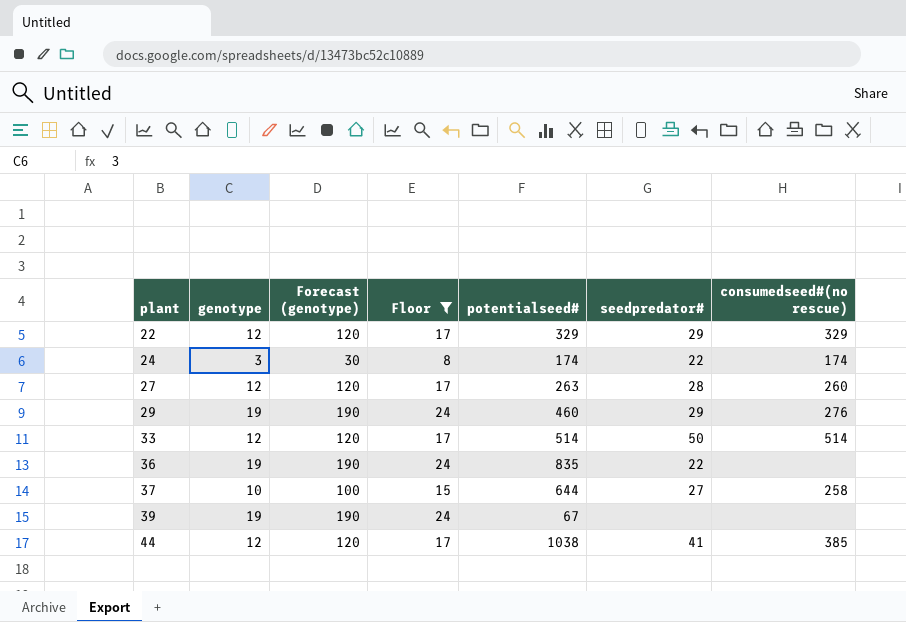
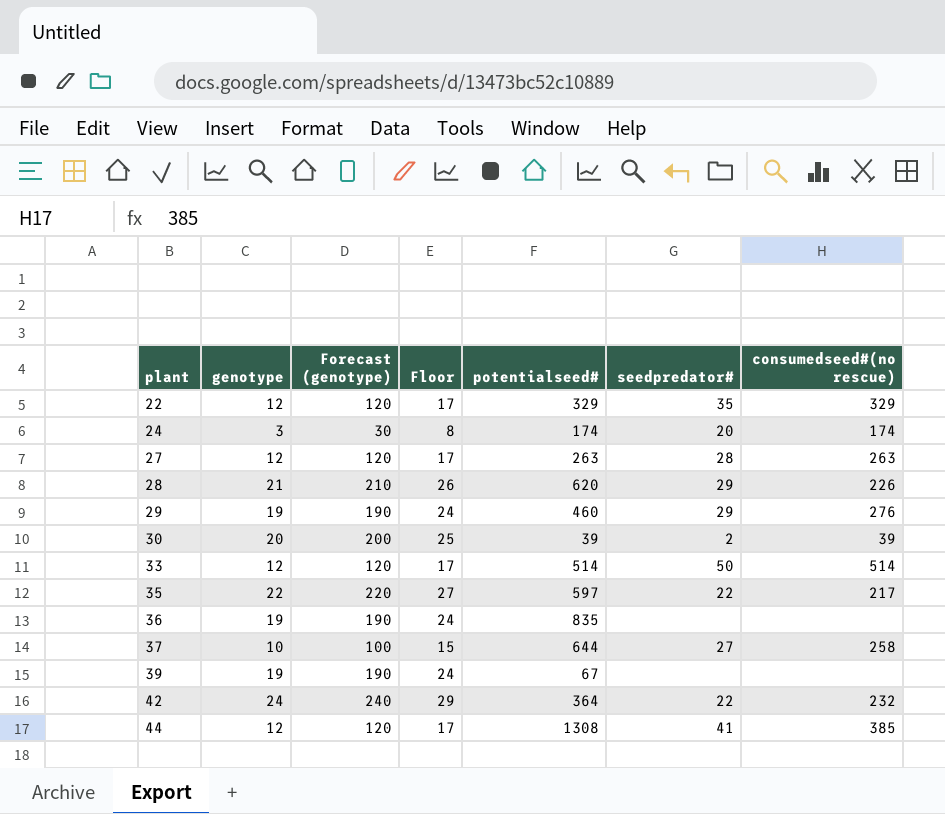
filter: Floor <= 24 -> none
22 | seedpredator#: 29 -> 35
24 | seedpredator#: 22 -> 20
27 | consumedseed#(no rescue): 260 -> 263
36 | seedpredator#: 22 -> none
44 | potentialseed#: 1038 -> 1308

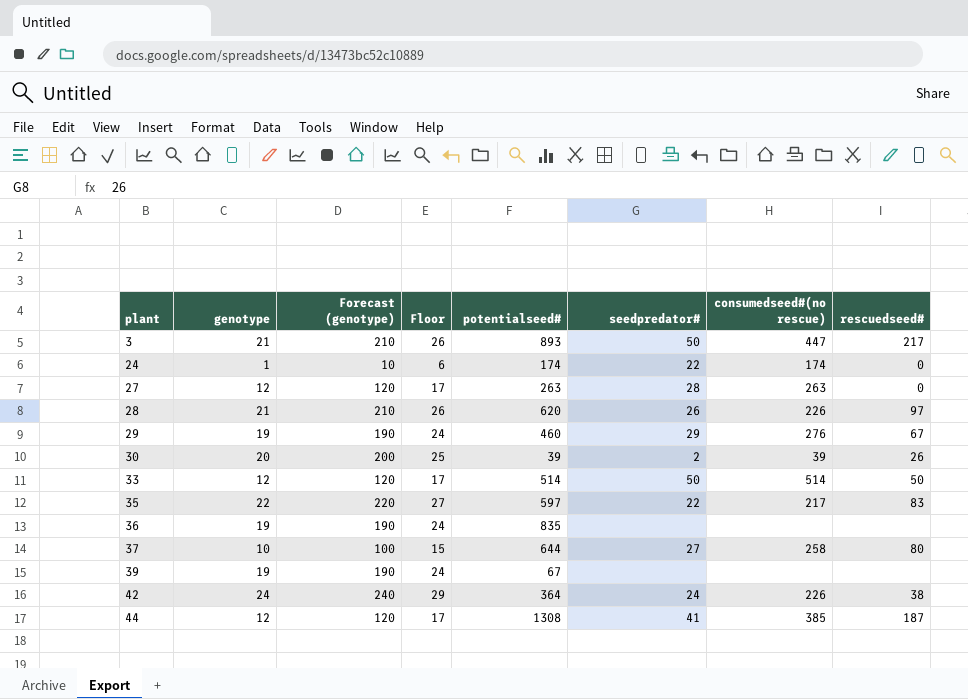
column rescuedseed# | position: none -> 8
row 22: 12 | 120 | 17 | 329 | 35 | 329 -> none
row 3: none -> 21 | 210 | 26 | 893 | 50 | 447 | 217
24 | genotype: 3 -> 1
24 | Forecast (genotype): 30 -> 10
24 | Floor: 8 -> 6
24 | seedpredator#: 20 -> 22
28 | seedpredator#: 29 -> 26
42 | seedpredator#: 22 -> 24
42 | consumedseed#(no rescue): 232 -> 226

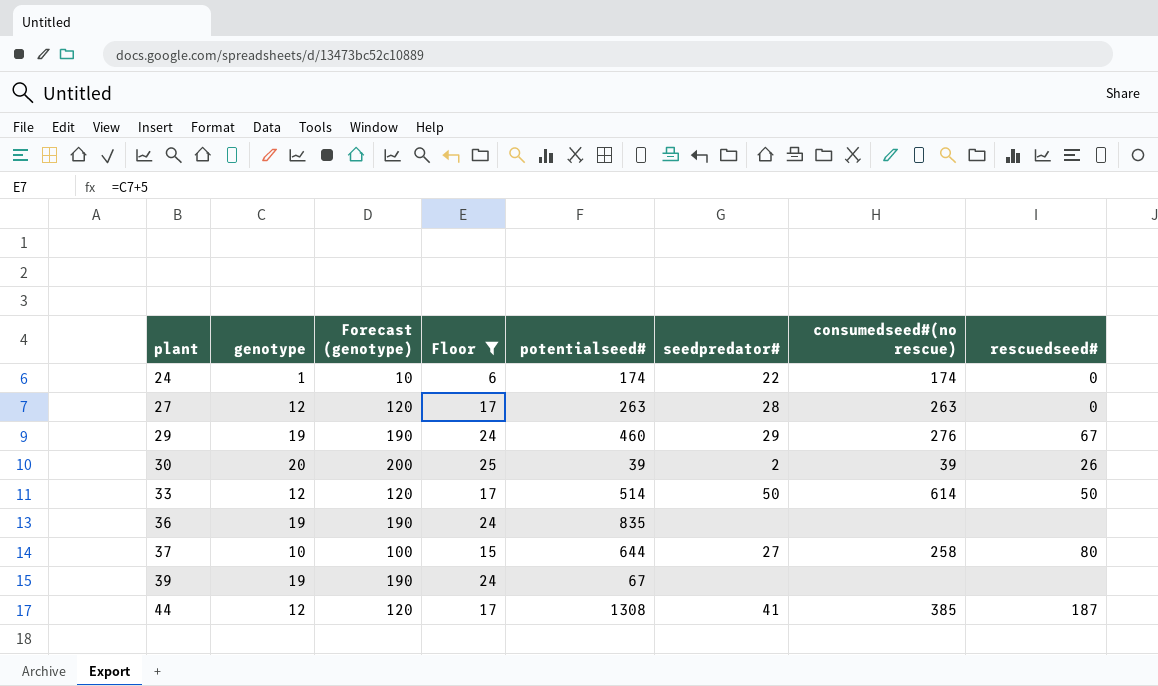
filter: none -> Floor <= 25
33 | consumedseed#(no rescue): 514 -> 614

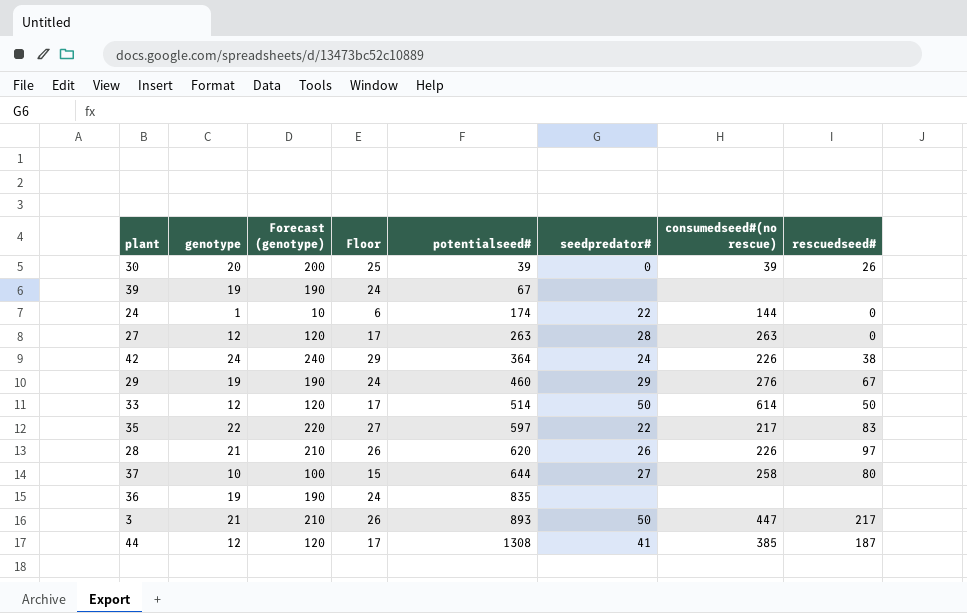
filter: Floor <= 25 -> none
row order: plant ascending -> potentialseed# ascending
30 | seedpredator#: 2 -> 0
24 | consumedseed#(no rescue): 174 -> 144

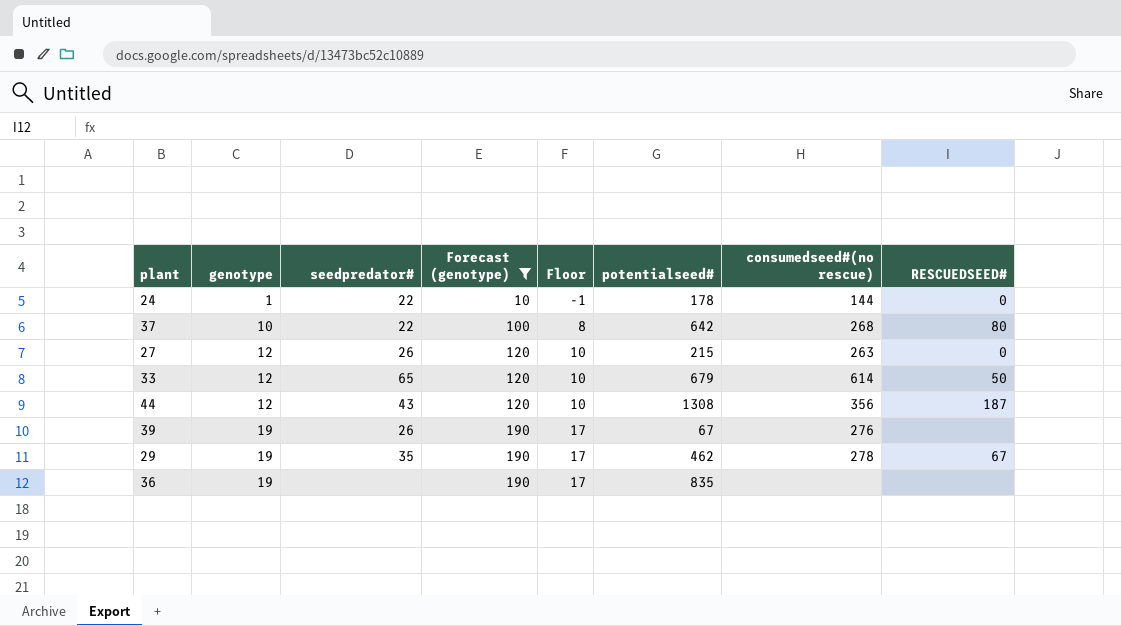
filter: none -> Forecast (genotype) <= 190
row order: potentialseed# ascending -> genotype ascending
column seedpredator# | position: 6 -> 3
column Floor | formula: [genotype] + 5 -> [genotype] - 2
column name: rescuedseed# -> RESCUEDSEED#
24 | potentialseed#: 174 -> 178
37 | seedpredator#: 27 -> 22
37 | potentialseed#: 644 -> 642
37 | consumedseed#(no rescue): 258 -> 268
27 | seedpredator#: 28 -> 26
27 | potentialseed#: 263 -> 215
33 | seedpredator#: 50 -> 65
33 | potentialseed#: 514 -> 679
44 | seedpredator#: 41 -> 43
44 | consumedseed#(no rescue): 385 -> 356
39 | seedpredator#: none -> 26
39 | consumedseed#(no rescue): none -> 276
29 | seedpredator#: 29 -> 35
29 | potentialseed#: 460 -> 462
29 | consumedseed#(no rescue): 276 -> 278

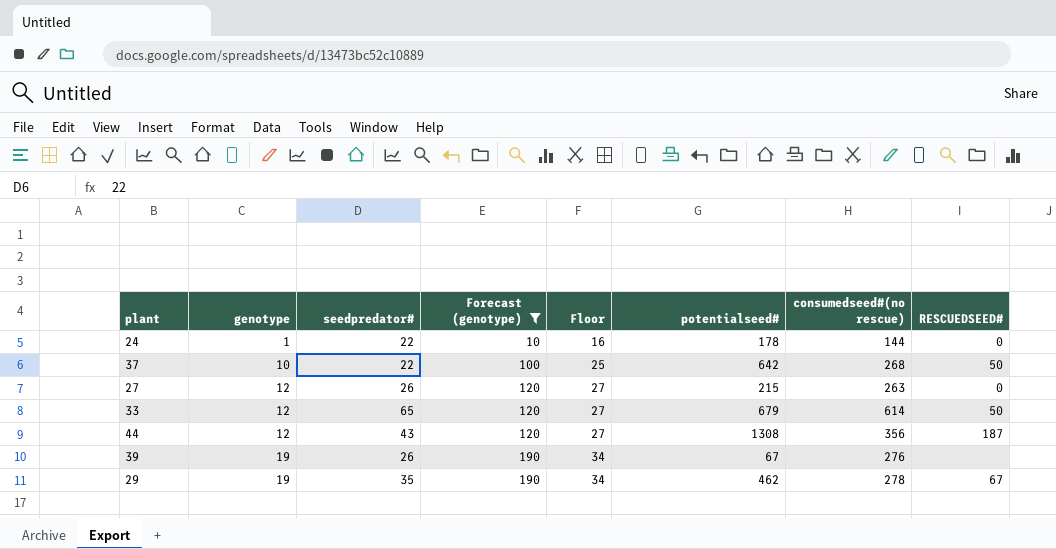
column Floor | formula: [genotype] - 2 -> [genotype] + 15
row 36: 19 | none | 190 | 17 | 835 | none | none -> none
37 | RESCUEDSEED#: 80 -> 50

